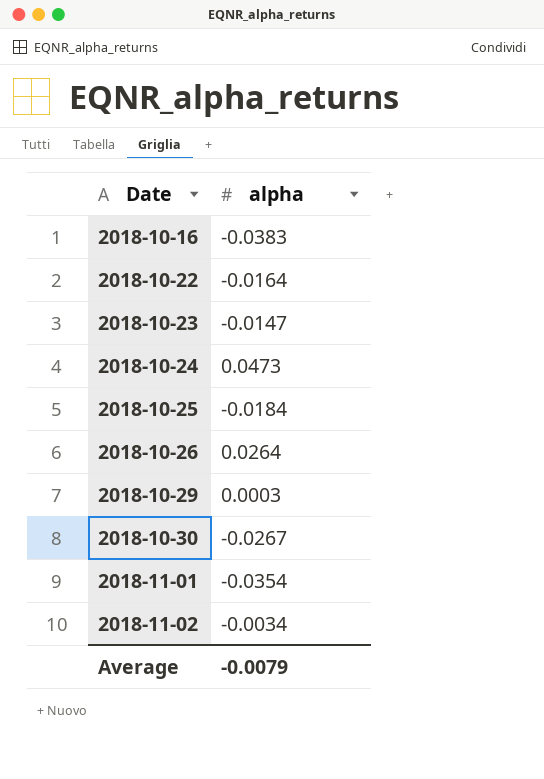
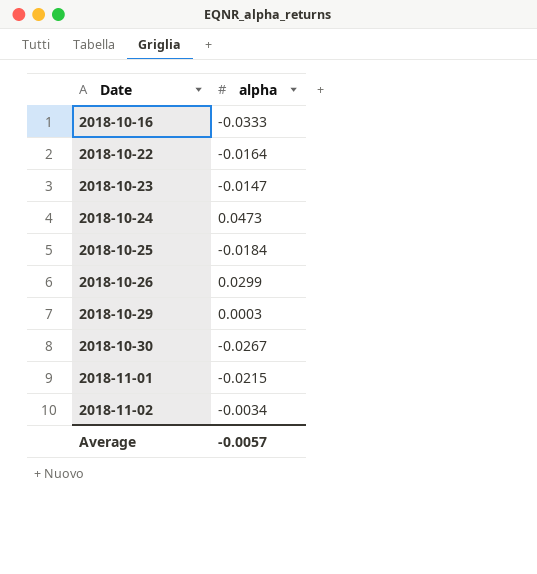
2018-10-16 | alpha: -0.0383 -> -0.0333
2018-10-26 | alpha: 0.0264 -> 0.0299
2018-11-01 | alpha: -0.0354 -> -0.0215
Average | alpha: -0.0079 -> -0.0057

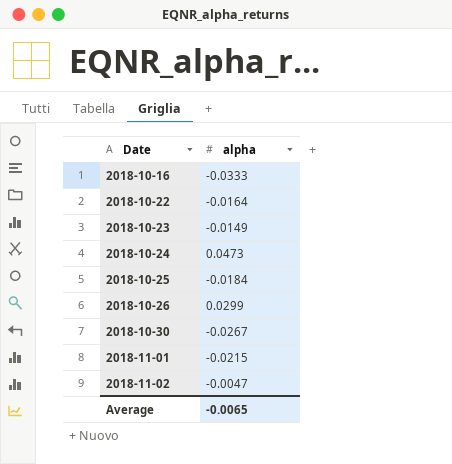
row 2018-10-29: 0.0003 -> none
2018-10-23 | alpha: -0.0147 -> -0.0149
2018-11-02 | alpha: -0.0034 -> -0.0047
Average | alpha: -0.0057 -> -0.0065

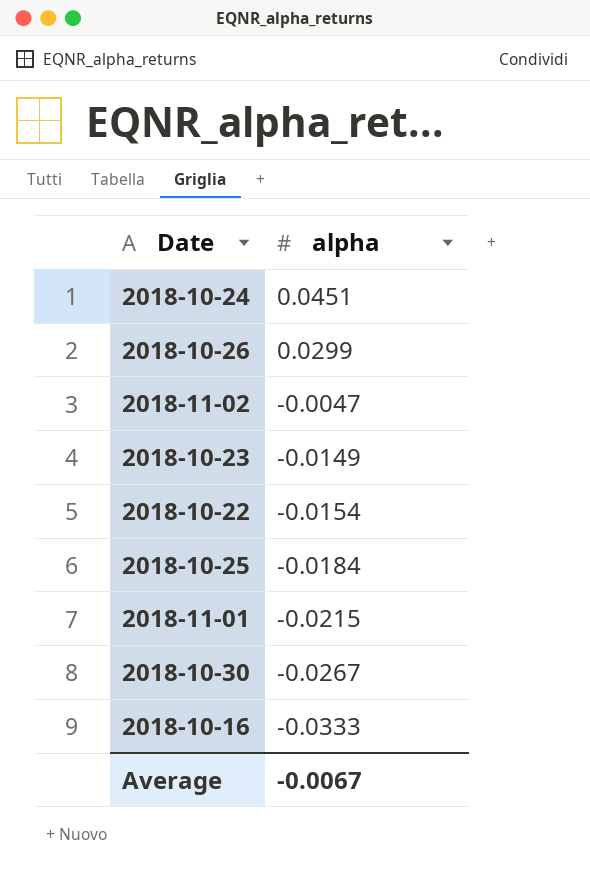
row order: Date ascending -> alpha descending
2018-10-24 | alpha: 0.0473 -> 0.0451
2018-10-22 | alpha: -0.0164 -> -0.0154
Average | alpha: -0.0065 -> -0.0067

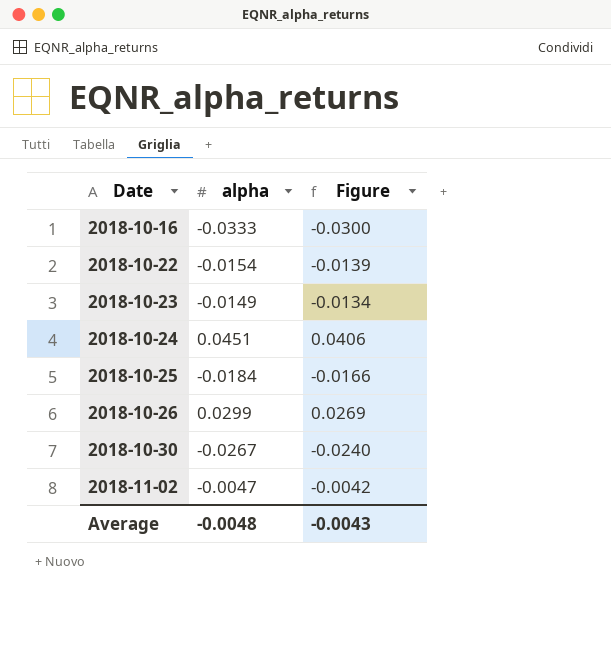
row order: alpha descending -> Date ascending
column Figure | formula: none -> [alpha] * 0.9
row 2018-11-01: -0.0215 -> none
Average | alpha: -0.0067 -> -0.0048

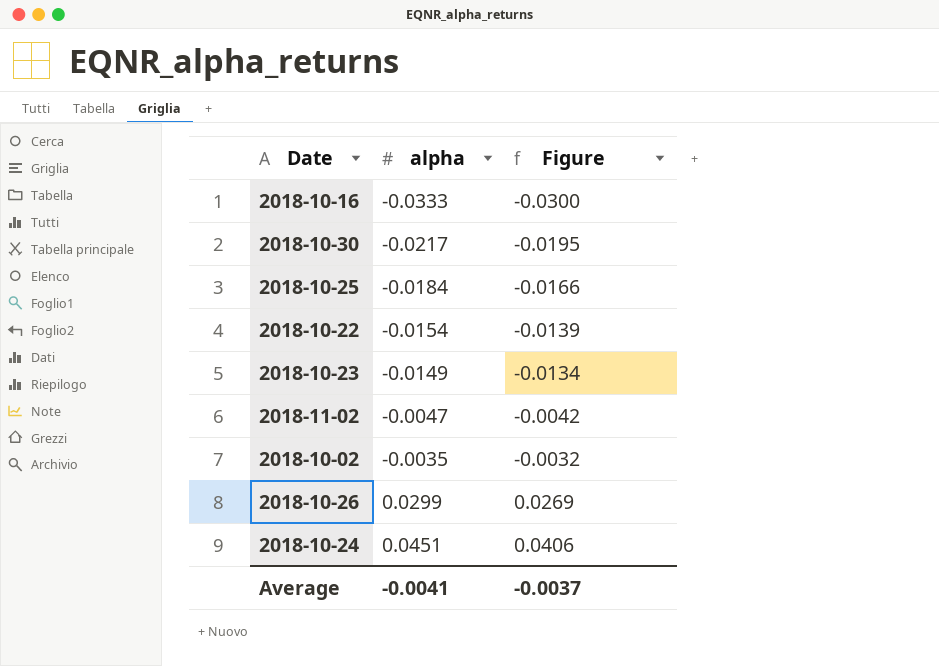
row order: Date ascending -> alpha ascending
2018-10-30 | alpha: -0.0267 -> -0.0217
2018-10-30 | Figure: -0.0240 -> -0.0195
row 2018-10-02: none -> -0.0035 | -0.0032
Average | alpha: -0.0048 -> -0.0041
Average | Figure: -0.0043 -> -0.0037

